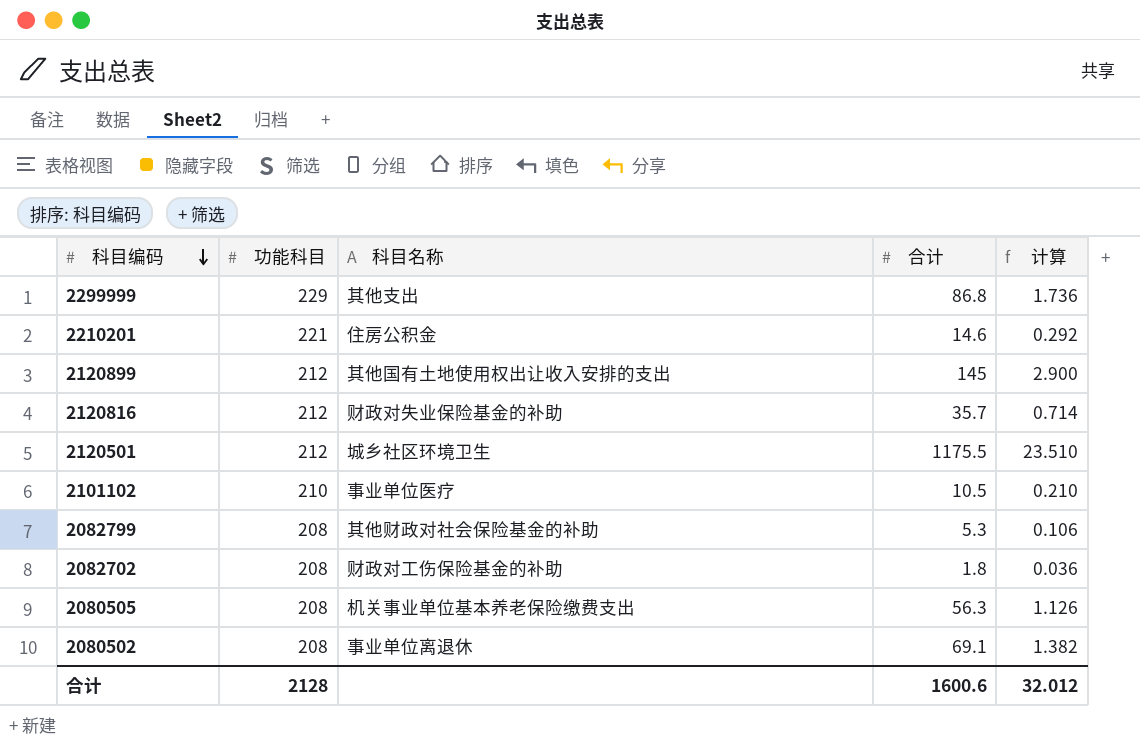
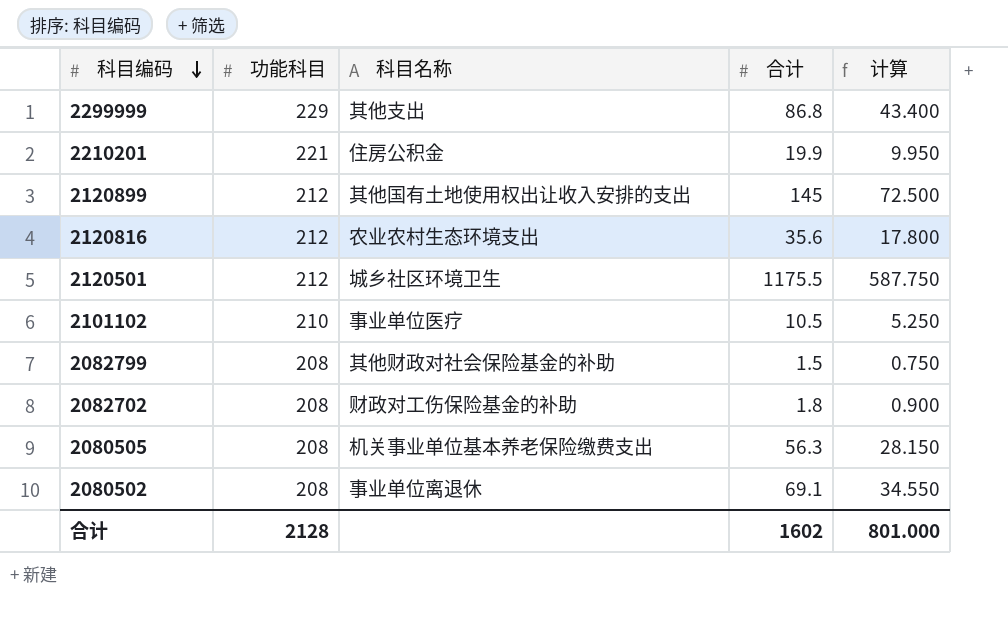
column 计算 | formula: [合计] * 0.02 -> [合计] * 0.5
2210201 | 合计: 14.6 -> 19.9
2120816 | 科目名称: 财政对失业保险基金的补助 -> 农业农村生态环境支出
2120816 | 合计: 35.7 -> 35.6
2082799 | 合计: 5.3 -> 1.5
合计 | 合计: 1600.6 -> 1602
合计 | 计算: 32.012 -> 801.000

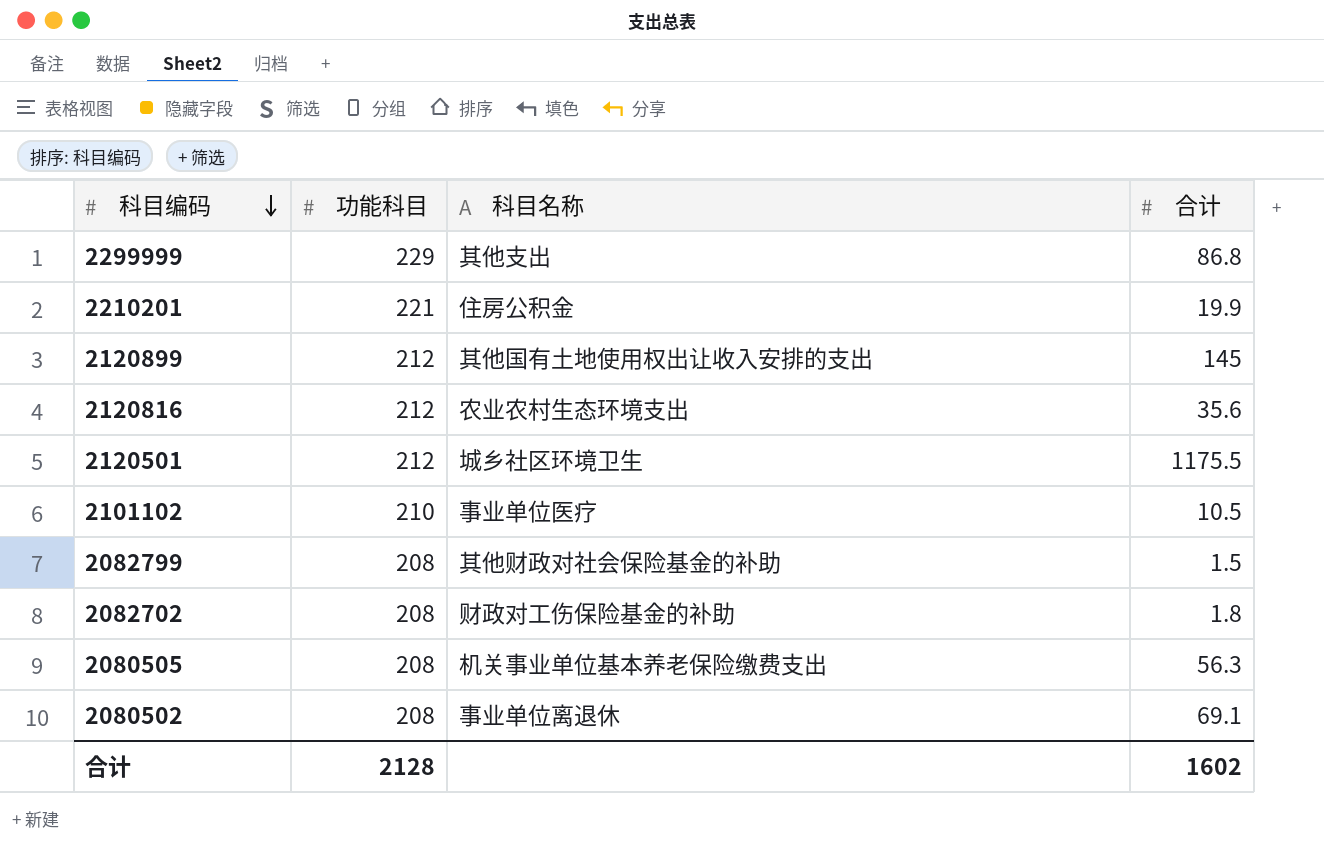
column 计算 | formula: [合计] * 0.5 -> none

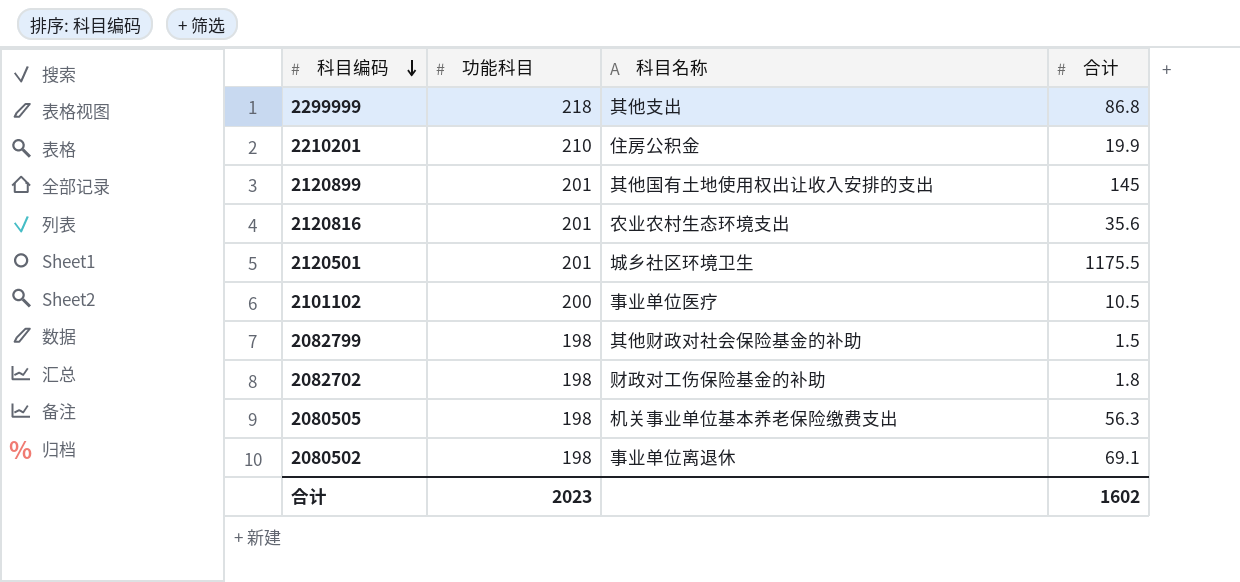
2299999 | 功能科目: 229 -> 218
2210201 | 功能科目: 221 -> 210
2120899 | 功能科目: 212 -> 201
2120816 | 功能科目: 212 -> 201
2120501 | 功能科目: 212 -> 201
2101102 | 功能科目: 210 -> 200
2082799 | 功能科目: 208 -> 198
2082702 | 功能科目: 208 -> 198
2080505 | 功能科目: 208 -> 198
2080502 | 功能科目: 208 -> 198
合计 | 功能科目: 2128 -> 2023

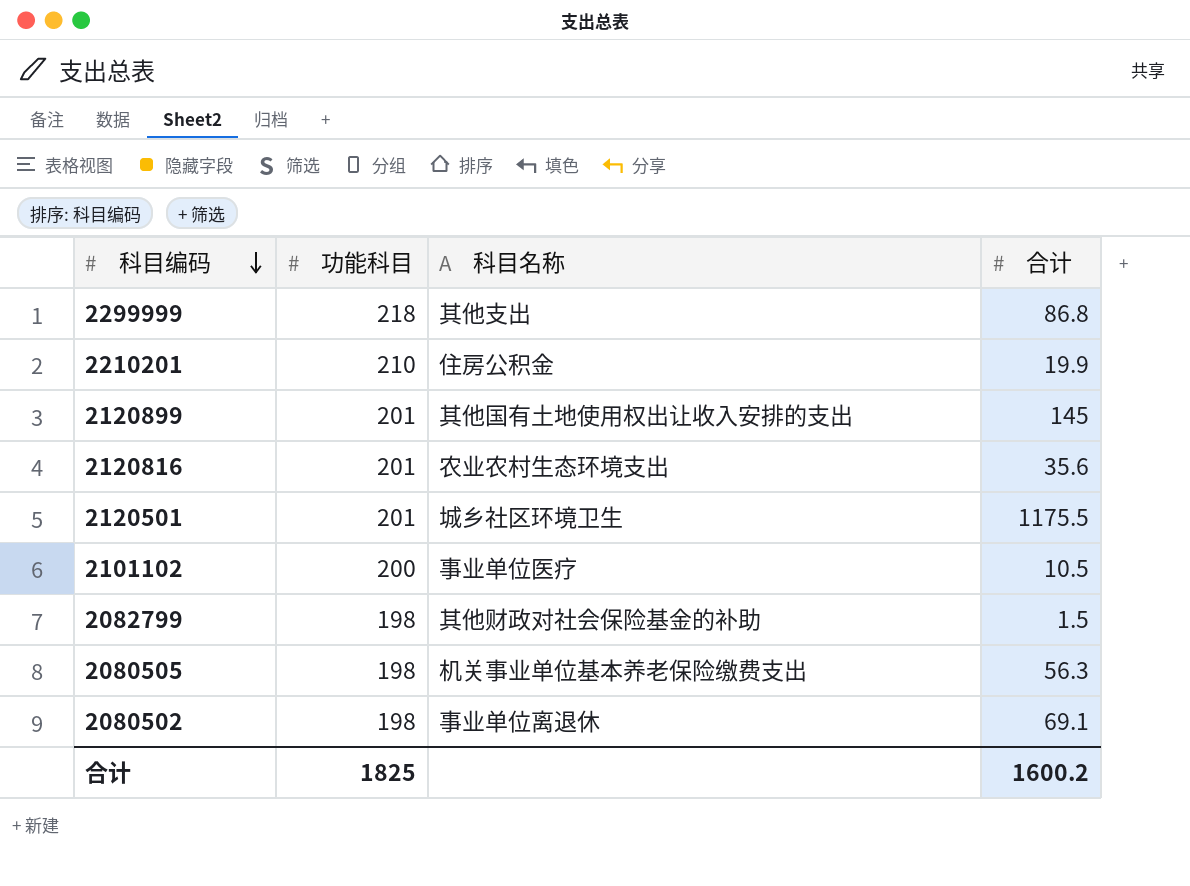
row 2082702: 198 | 财政对工伤保险基金的补助 | 1.8 -> none
合计 | 功能科目: 2023 -> 1825
合计 | 合计: 1602 -> 1600.2

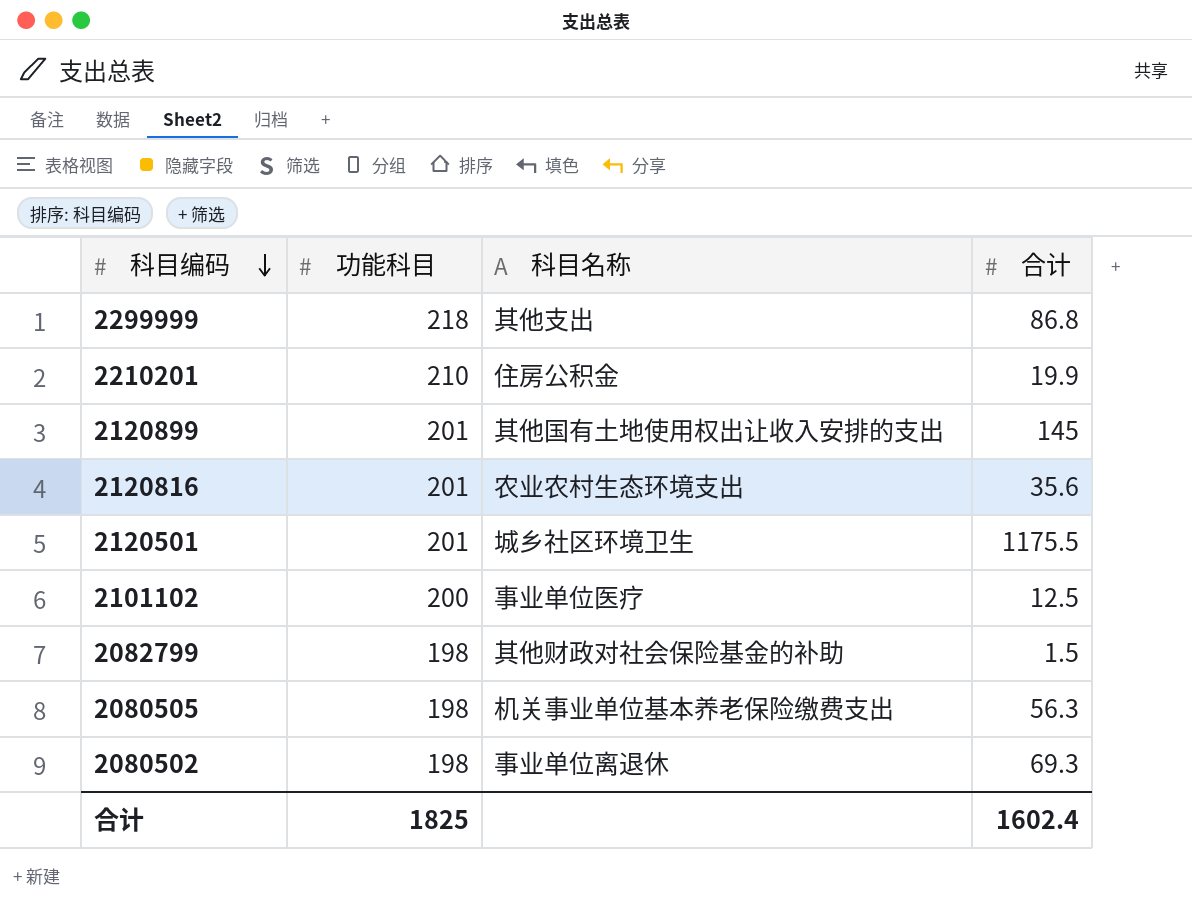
2101102 | 合计: 10.5 -> 12.5
2080502 | 合计: 69.1 -> 69.3
合计 | 合计: 1600.2 -> 1602.4

